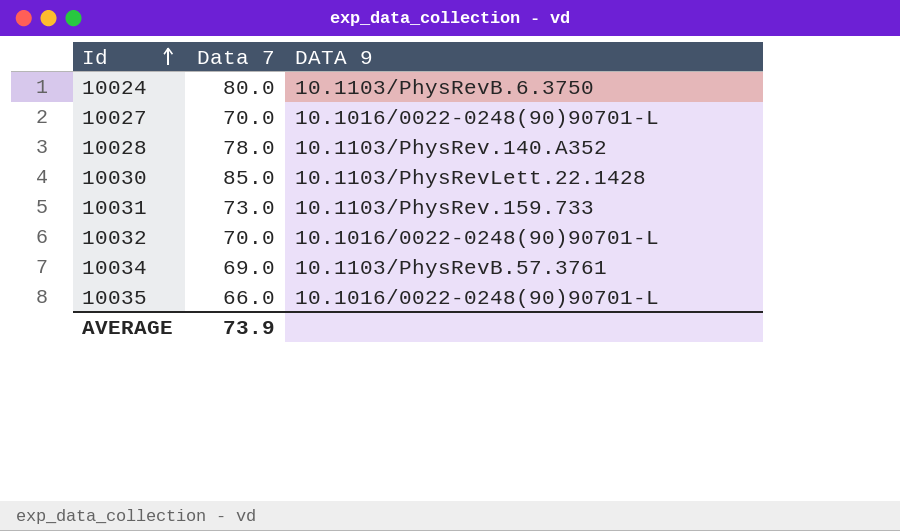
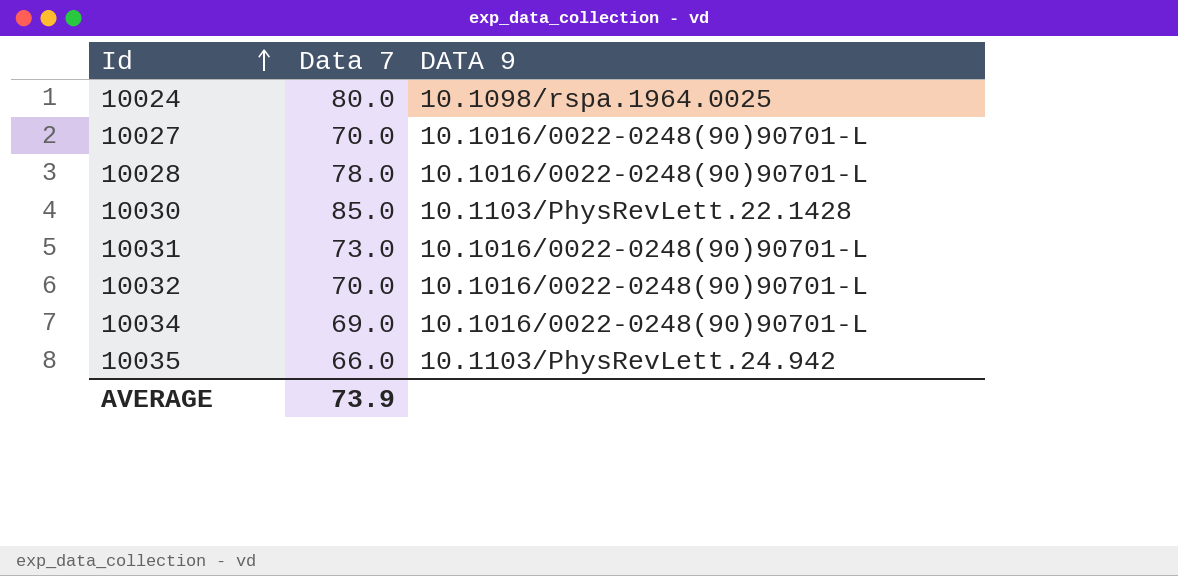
10024 | DATA 9: 10.1103/PhysRevB.6.3750 -> 10.1098/rspa.1964.0025
10028 | DATA 9: 10.1103/PhysRev.140.A352 -> 10.1016/0022-0248(90)90701-L
10031 | DATA 9: 10.1103/PhysRev.159.733 -> 10.1016/0022-0248(90)90701-L
10034 | DATA 9: 10.1103/PhysRevB.57.3761 -> 10.1016/0022-0248(90)90701-L
10035 | DATA 9: 10.1016/0022-0248(90)90701-L -> 10.1103/PhysRevLett.24.942

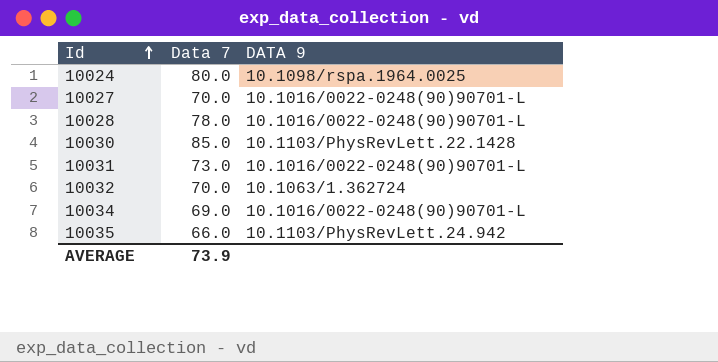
10032 | DATA 9: 10.1016/0022-0248(90)90701-L -> 10.1063/1.362724

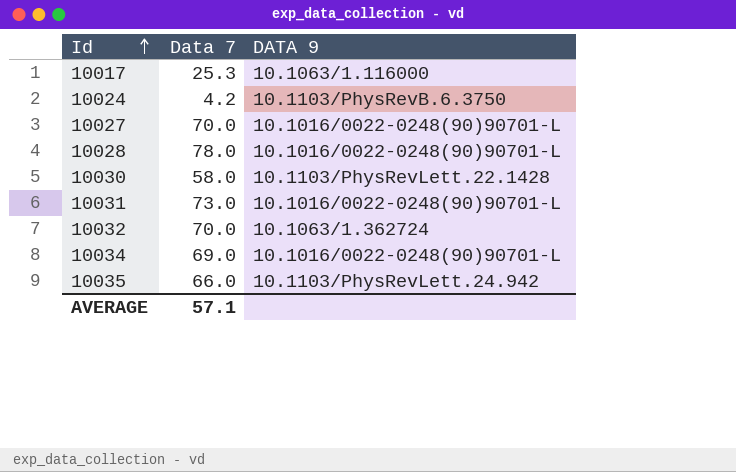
row 10017: none -> 25.3 | 10.1063/1.116000
10024 | Data 7: 80.0 -> 4.2
10024 | DATA 9: 10.1098/rspa.1964.0025 -> 10.1103/PhysRevB.6.3750
10030 | Data 7: 85.0 -> 58.0
AVERAGE | Data 7: 73.9 -> 57.1

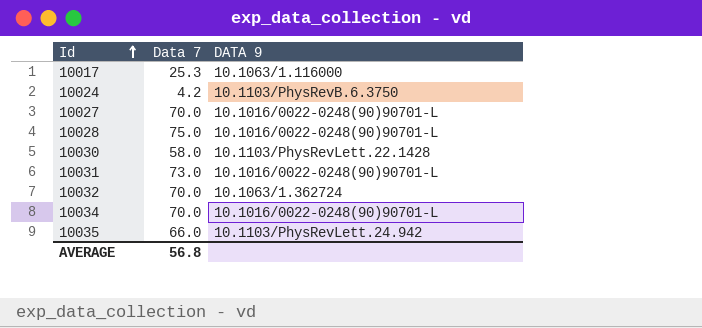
10028 | Data 7: 78.0 -> 75.0
10034 | Data 7: 69.0 -> 70.0
AVERAGE | Data 7: 57.1 -> 56.8

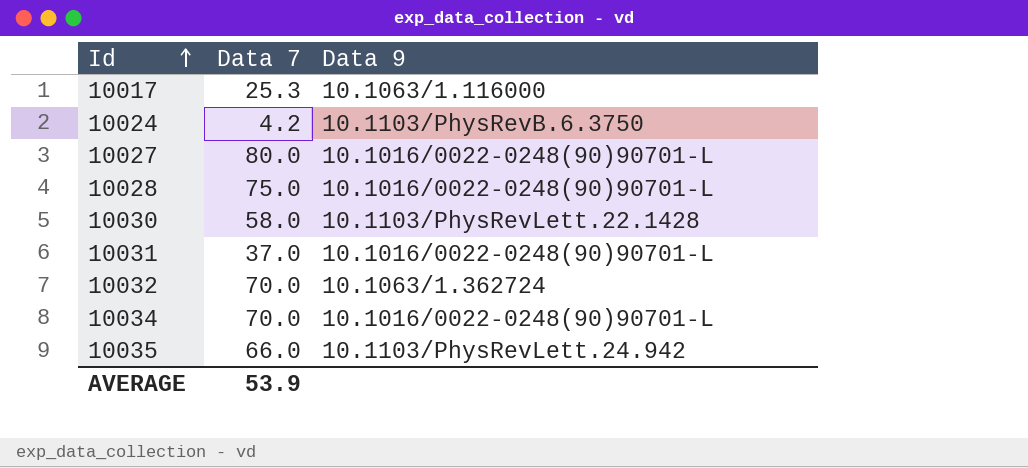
column name: DATA 9 -> Data 9
10027 | Data 7: 70.0 -> 80.0
10031 | Data 7: 73.0 -> 37.0
AVERAGE | Data 7: 56.8 -> 53.9

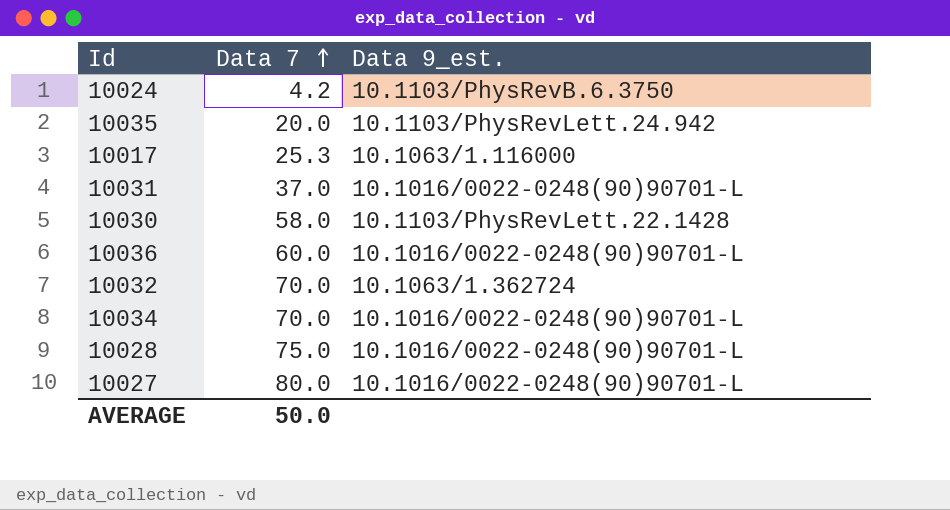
row order: Id ascending -> Data 7 ascending
column name: Data 9 -> Data 9_est.
10035 | Data 7: 66.0 -> 20.0
row 10036: none -> 60.0 | 10.1016/0022-0248(90)90701-L
AVERAGE | Data 7: 53.9 -> 50.0

